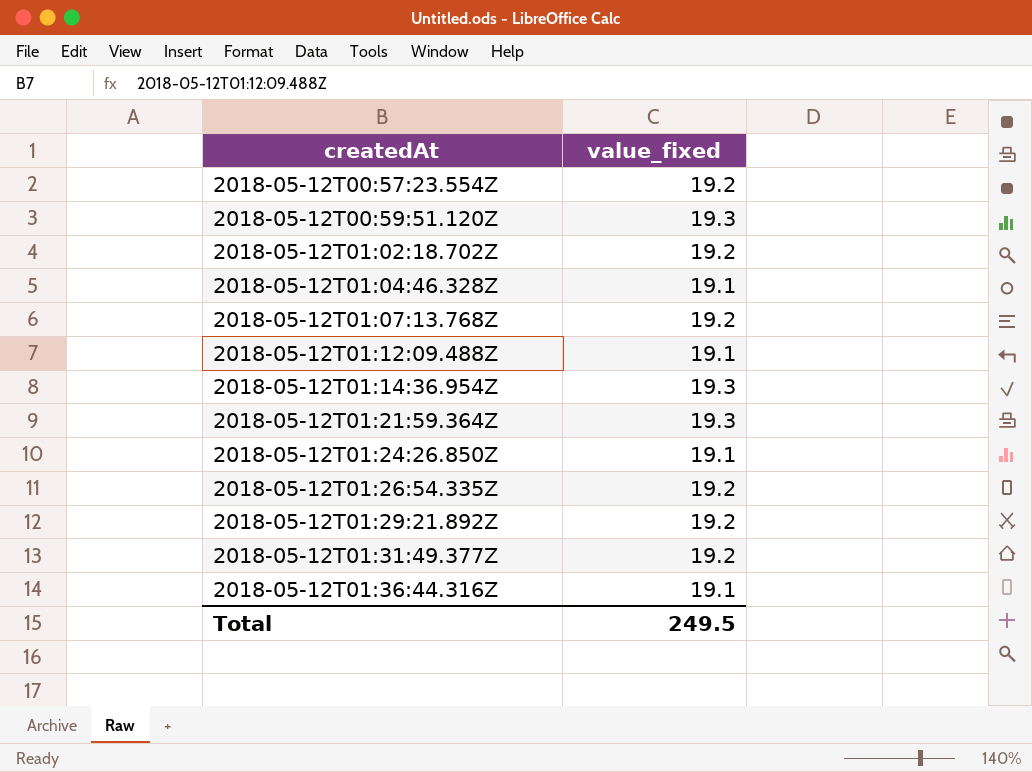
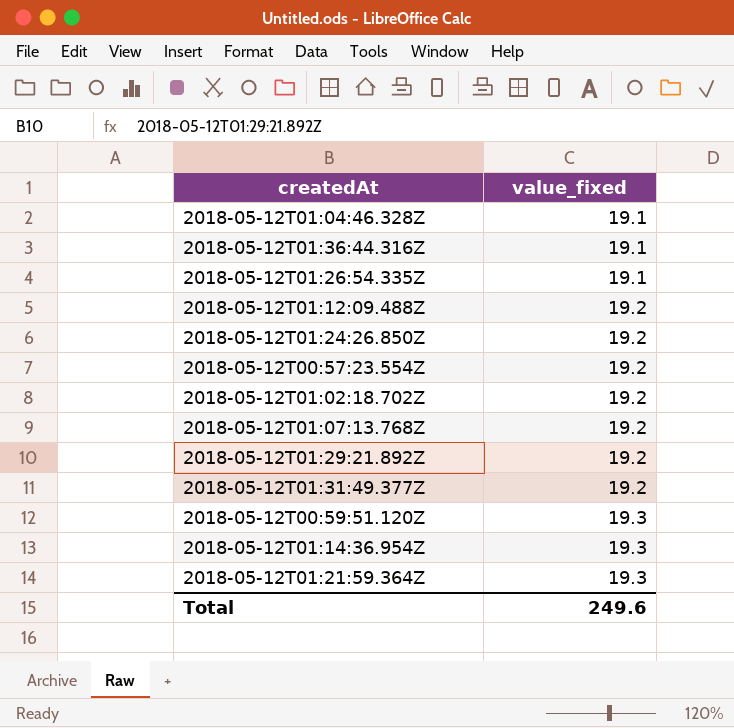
row order: createdAt ascending -> value_fixed ascending
2018-05-12T01:26:54.335Z | value_fixed: 19.2 -> 19.1
2018-05-12T01:12:09.488Z | value_fixed: 19.1 -> 19.2
2018-05-12T01:24:26.850Z | value_fixed: 19.1 -> 19.2
Total | value_fixed: 249.5 -> 249.6

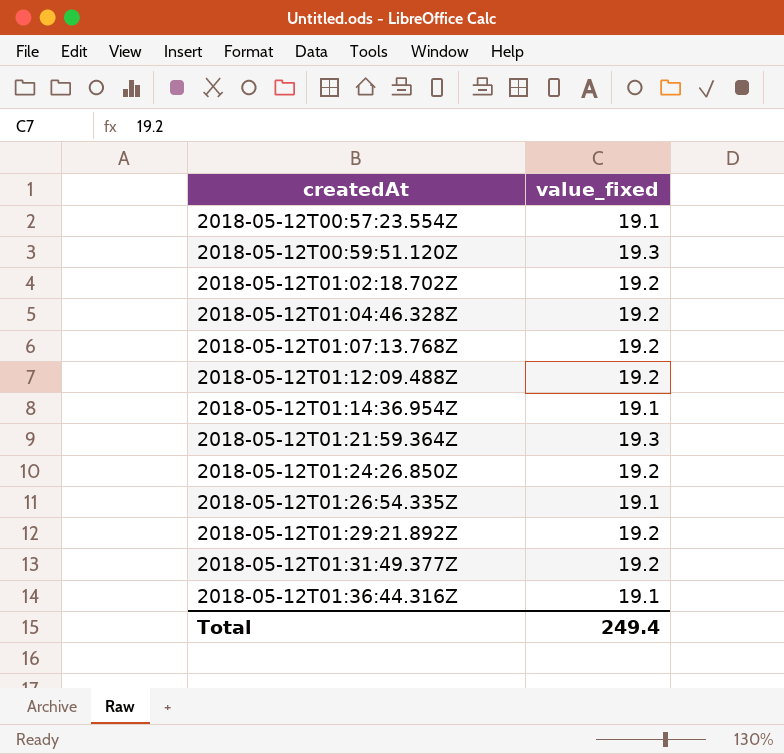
row order: value_fixed ascending -> createdAt ascending
2018-05-12T00:57:23.554Z | value_fixed: 19.2 -> 19.1
2018-05-12T01:04:46.328Z | value_fixed: 19.1 -> 19.2
2018-05-12T01:14:36.954Z | value_fixed: 19.3 -> 19.1
Total | value_fixed: 249.6 -> 249.4

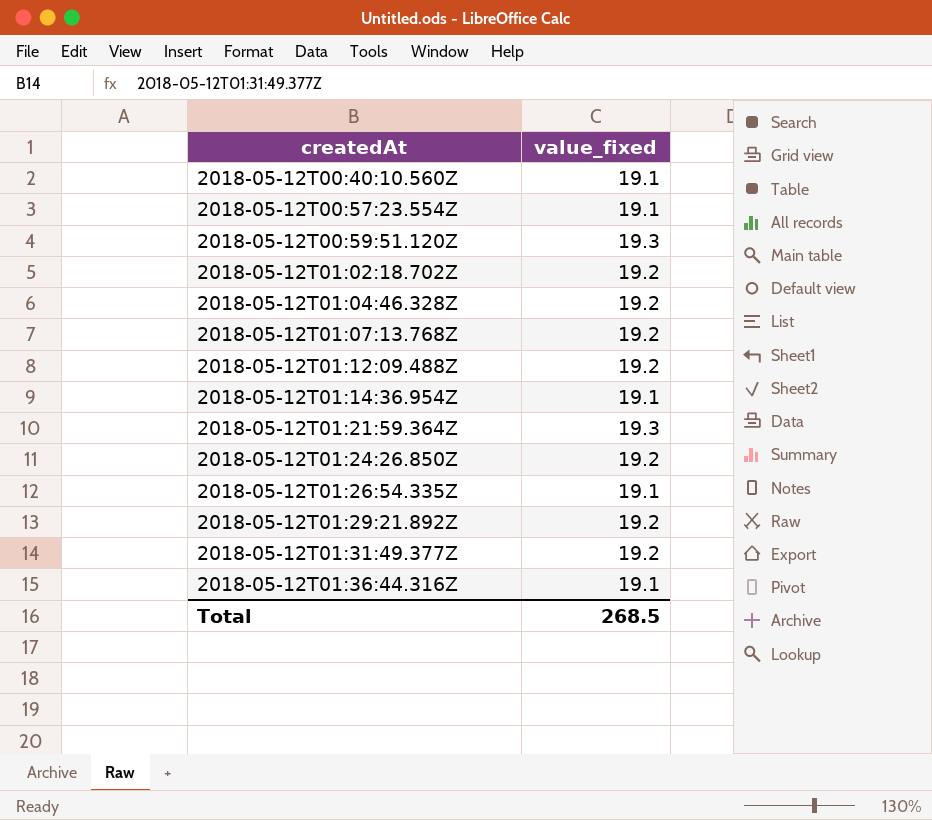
row 2018-05-12T00:40:10.560Z: none -> 19.1
Total | value_fixed: 249.4 -> 268.5

